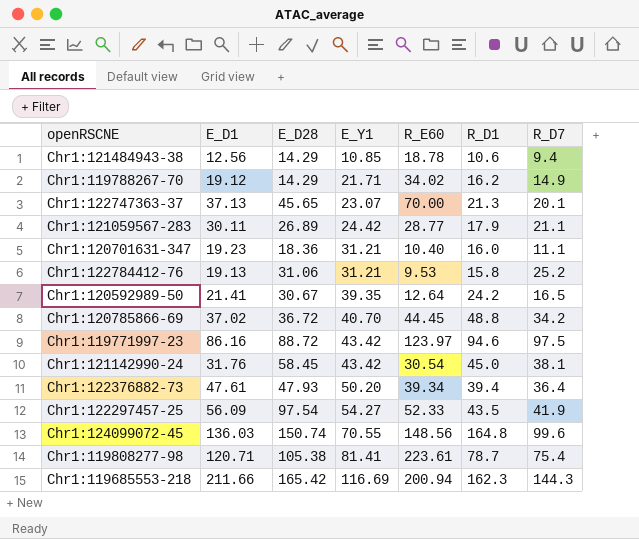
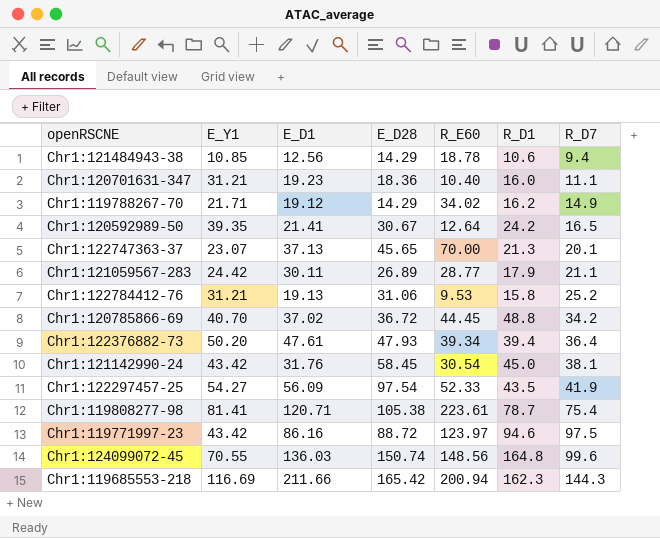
row order: E_Y1 ascending -> R_D7 ascending
column E_Y1 | position: 4 -> 2

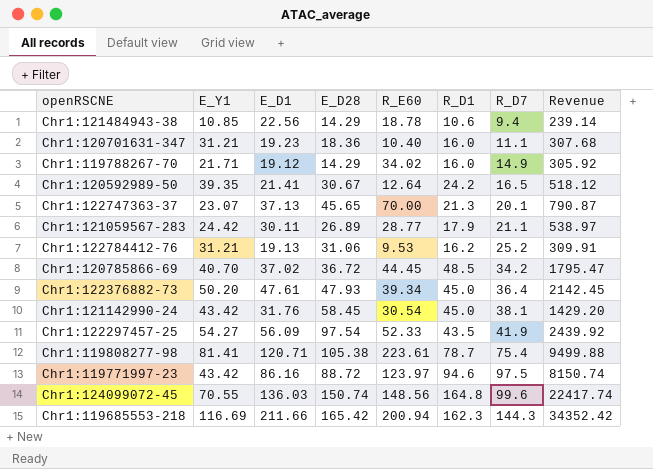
column Revenue | formula: none -> [E_D1] * [R_D1]
Chr1:121484943-38 | E_D1: 12.56 -> 22.56
Chr1:119788267-70 | R_D1: 16.2 -> 16.0
Chr1:122784412-76 | R_D1: 15.8 -> 16.2
Chr1:120785866-69 | R_D1: 48.8 -> 48.5
Chr1:122376882-73 | R_D1: 39.4 -> 45.0

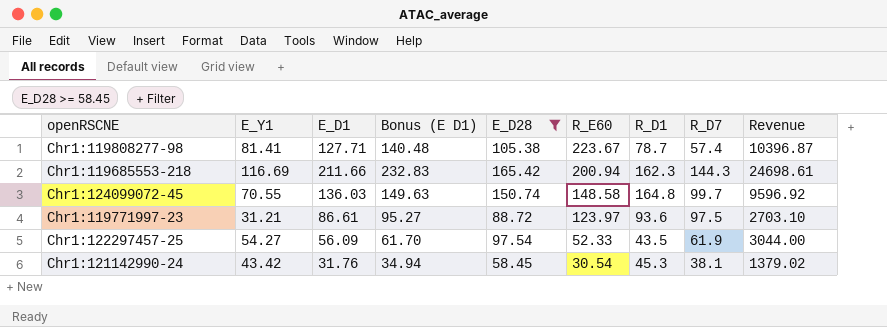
filter: none -> E_D28 >= 58.45
row order: R_D7 ascending -> R_E60 descending
column Bonus (E D1) | formula: none -> [E_D1] * 1.1
column Revenue | formula: [E_D1] * [R_D1] -> [E_Y1] * [E_D1]
Chr1:119808277-98 | E_D1: 120.71 -> 127.71
Chr1:119808277-98 | R_E60: 223.61 -> 223.67
Chr1:119808277-98 | R_D7: 75.4 -> 57.4
Chr1:124099072-45 | R_E60: 148.56 -> 148.58
Chr1:124099072-45 | R_D7: 99.6 -> 99.7
Chr1:119771997-23 | E_Y1: 43.42 -> 31.21
Chr1:119771997-23 | E_D1: 86.16 -> 86.61
Chr1:119771997-23 | R_D1: 94.6 -> 93.6
Chr1:122297457-25 | R_D7: 41.9 -> 61.9
Chr1:121142990-24 | R_D1: 45.0 -> 45.3

